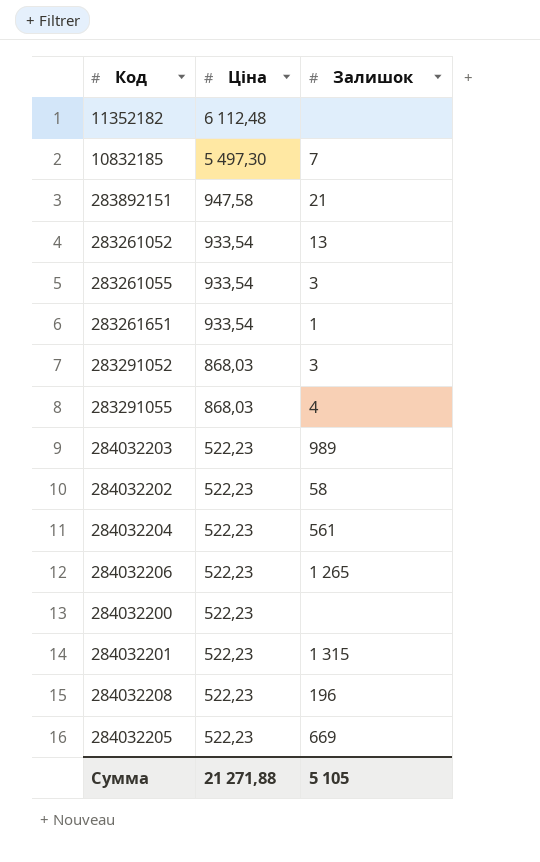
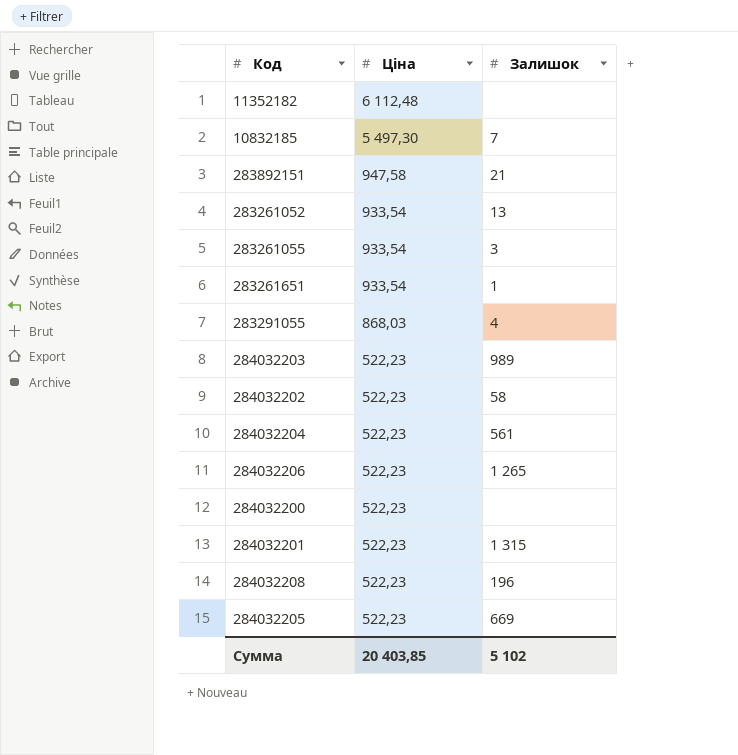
row 283291052: 868,03 | 3 -> none
Сумма | Ціна: 21 271,88 -> 20 403,85
Сумма | Залишок: 5 105 -> 5 102

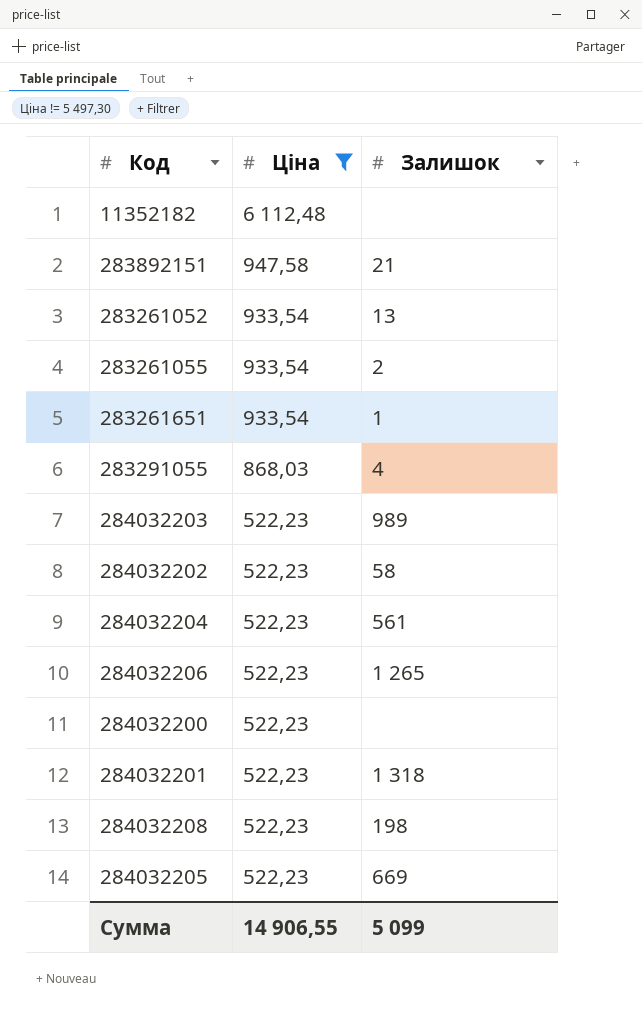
filter: none -> Ціна != 5 497,30
283261055 | Залишок: 3 -> 2
284032201 | Залишок: 1 315 -> 1 318
284032208 | Залишок: 196 -> 198
Сумма | Ціна: 20 403,85 -> 14 906,55
Сумма | Залишок: 5 102 -> 5 099

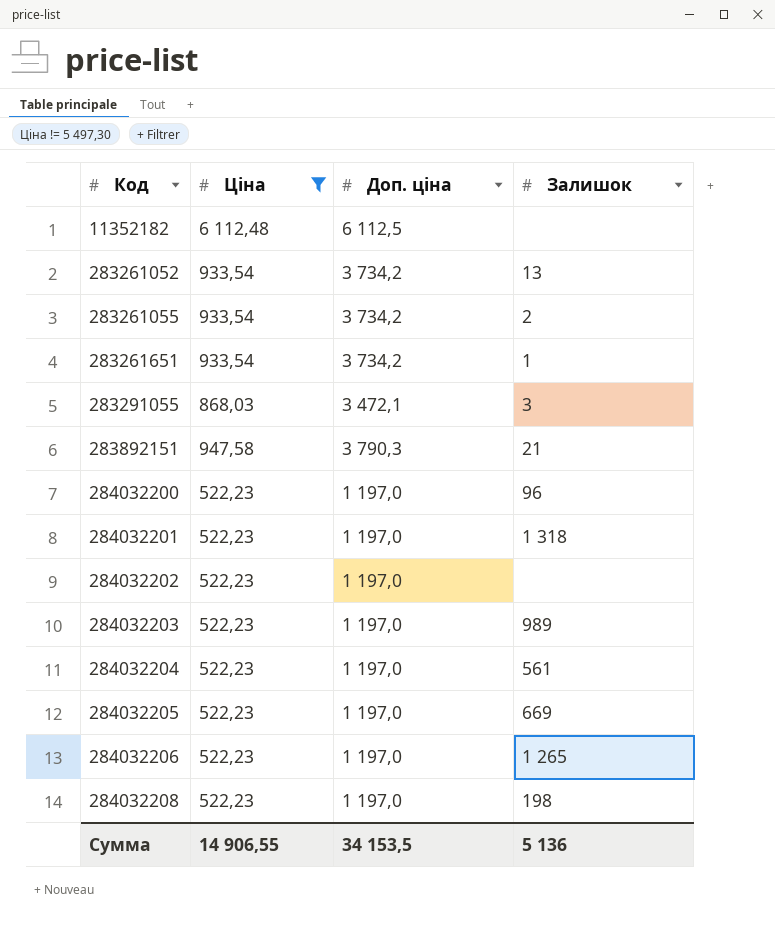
row order: Ціна descending -> Код ascending
column Доп. ціна | position: none -> 3
283291055 | Залишок: 4 -> 3
284032200 | Залишок: none -> 96
284032202 | Залишок: 58 -> none
Сумма | Залишок: 5 099 -> 5 136

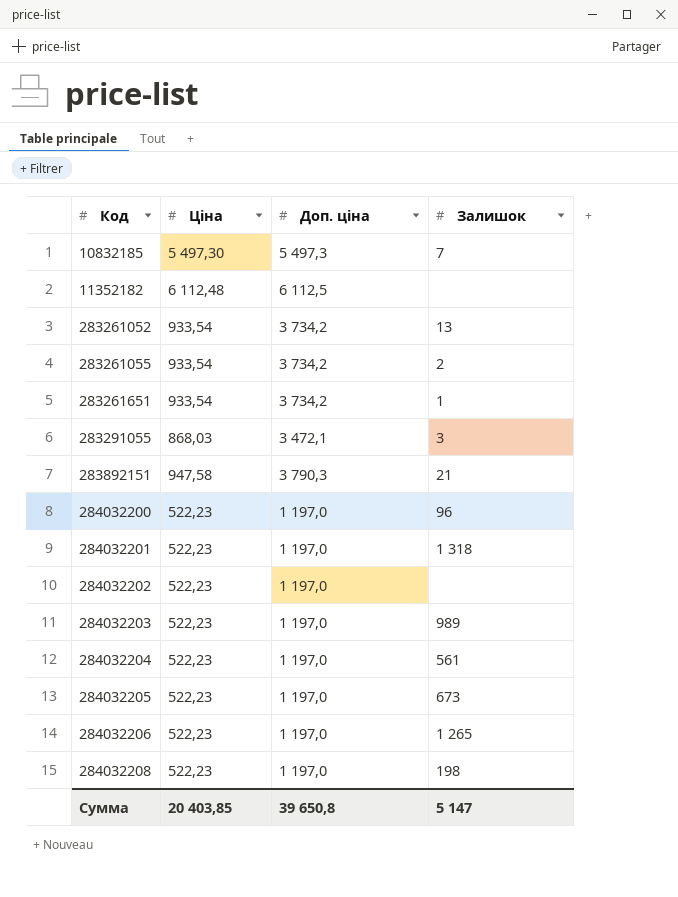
filter: Ціна != 5 497,30 -> none
284032205 | Залишок: 669 -> 673
Сумма | Ціна: 14 906,55 -> 20 403,85
Сумма | Доп. ціна: 34 153,5 -> 39 650,8
Сумма | Залишок: 5 136 -> 5 147

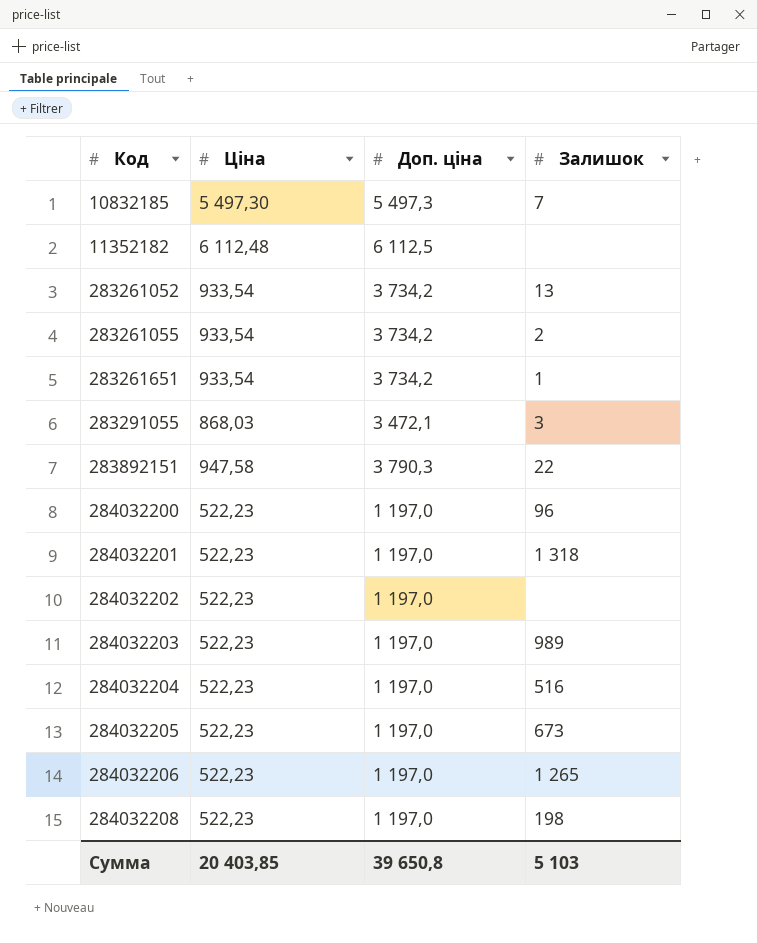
283892151 | Залишок: 21 -> 22
284032204 | Залишок: 561 -> 516
Сумма | Залишок: 5 147 -> 5 103

